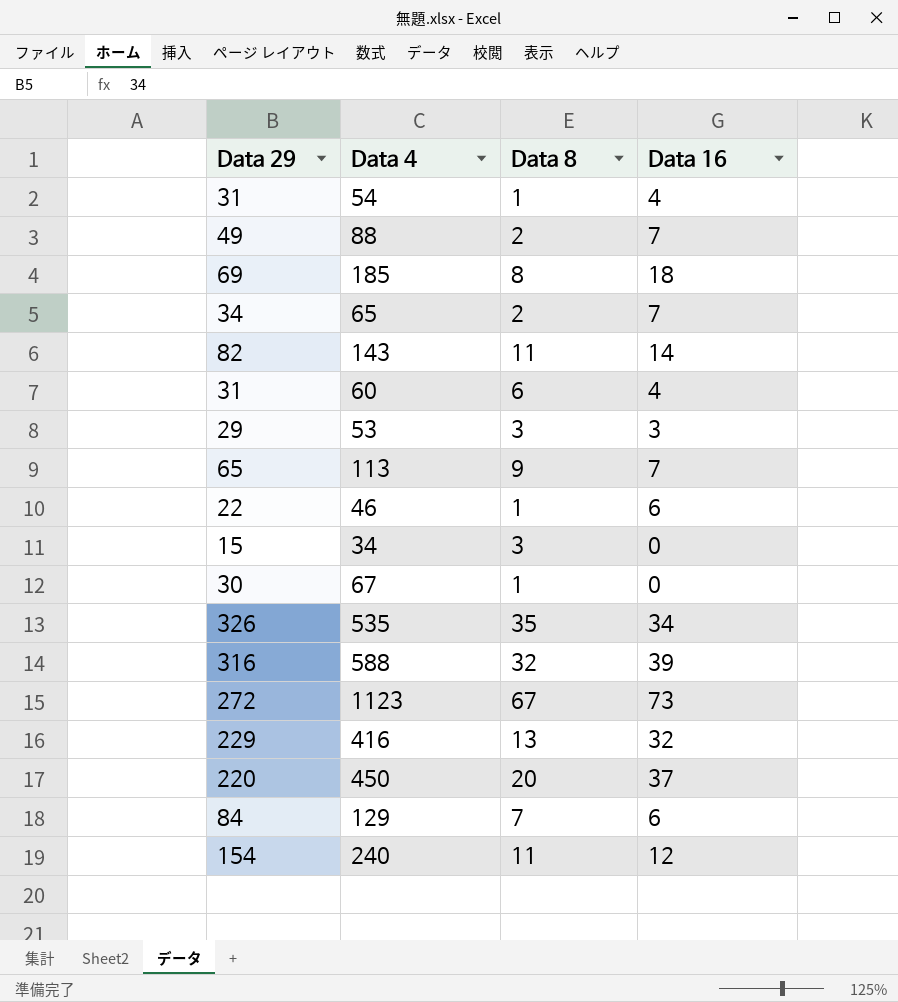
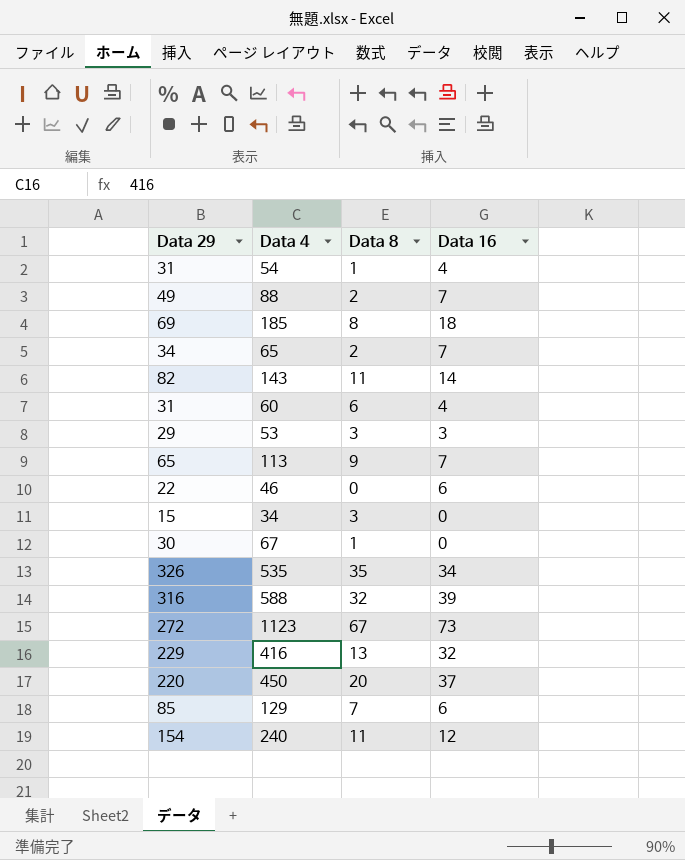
46 | Data 8: 1 -> 0
129 | Data 29: 84 -> 85

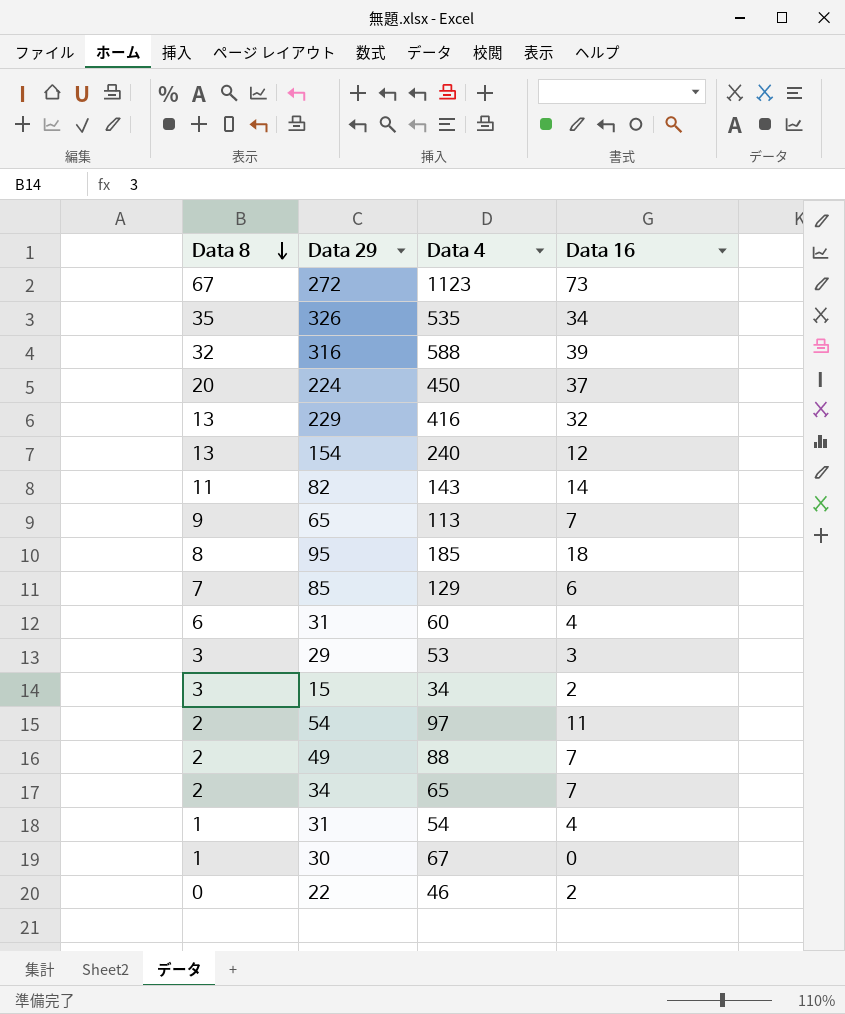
row order: none -> Data 8 descending
column Data 8 | position: 3 -> 1
450 | Data 29: 220 -> 224
240 | Data 8: 11 -> 13
185 | Data 29: 69 -> 95
34 | Data 16: 0 -> 2
row 97: none -> 2 | 54 | 11
46 | Data 16: 6 -> 2

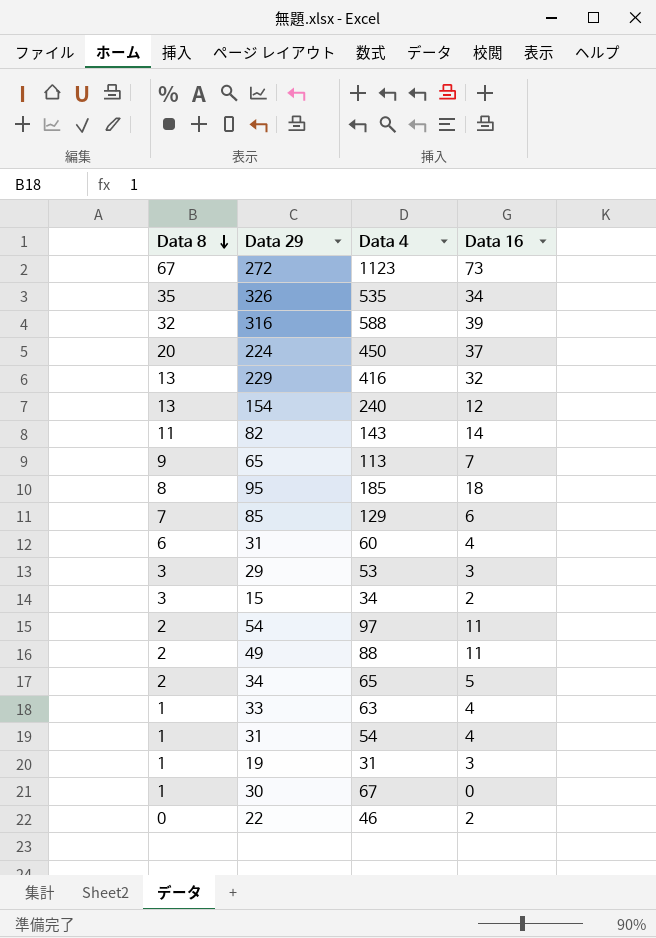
88 | Data 16: 7 -> 11
65 | Data 16: 7 -> 5
row 63: none -> 1 | 33 | 4
row 31: none -> 1 | 19 | 3

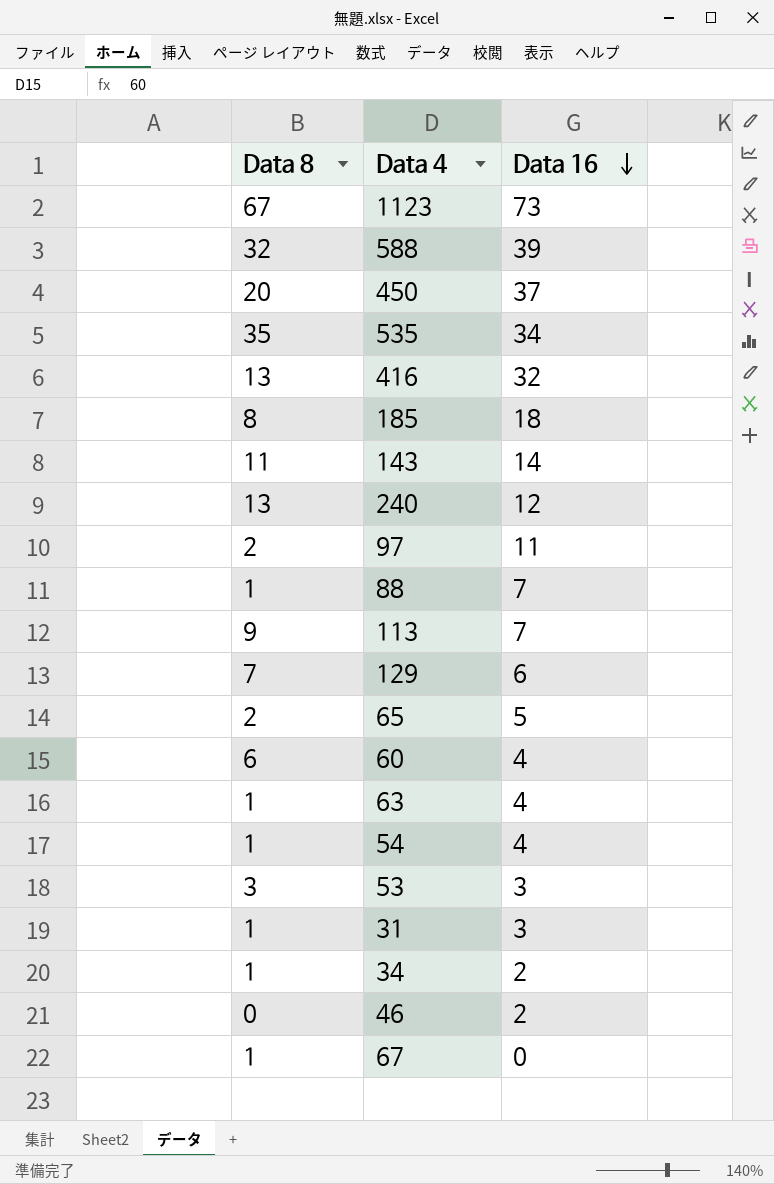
row order: Data 8 descending -> Data 16 descending
column Data 29 | position: 2 -> none
88 | Data 8: 2 -> 1
88 | Data 16: 11 -> 7
34 | Data 8: 3 -> 1

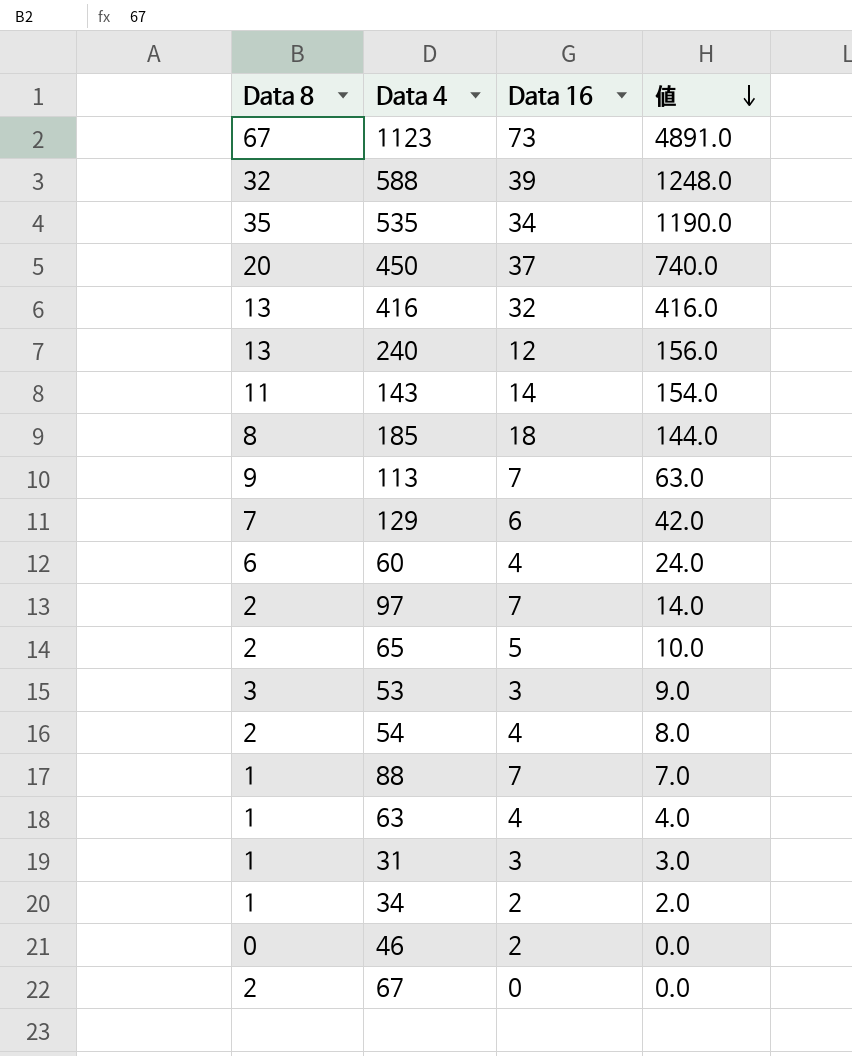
row order: Data 16 descending -> 値 descending
column 値 | formula: none -> [Data 8] * [Data 16]
97 | Data 16: 11 -> 7
54 | Data 8: 1 -> 2
67 | Data 8: 1 -> 2

